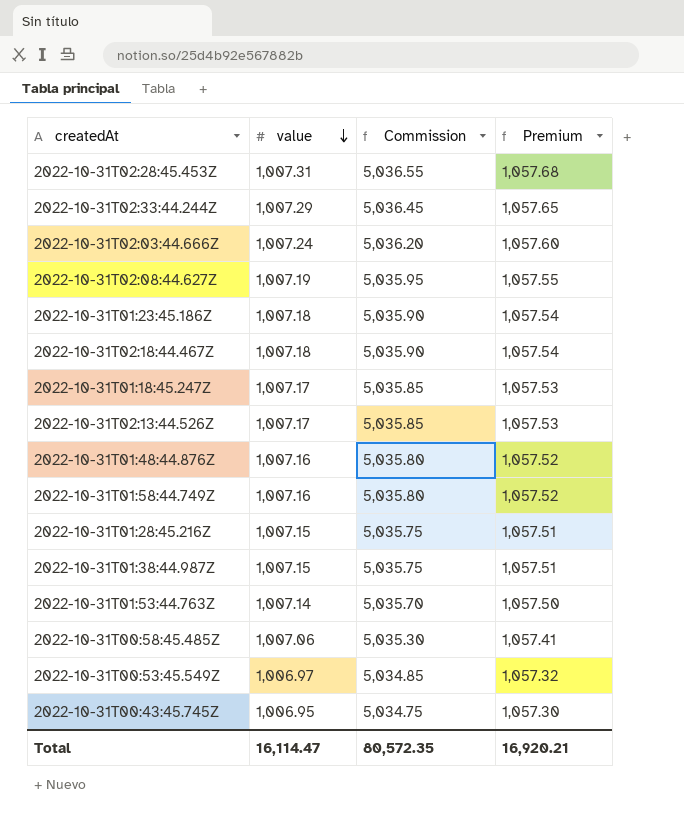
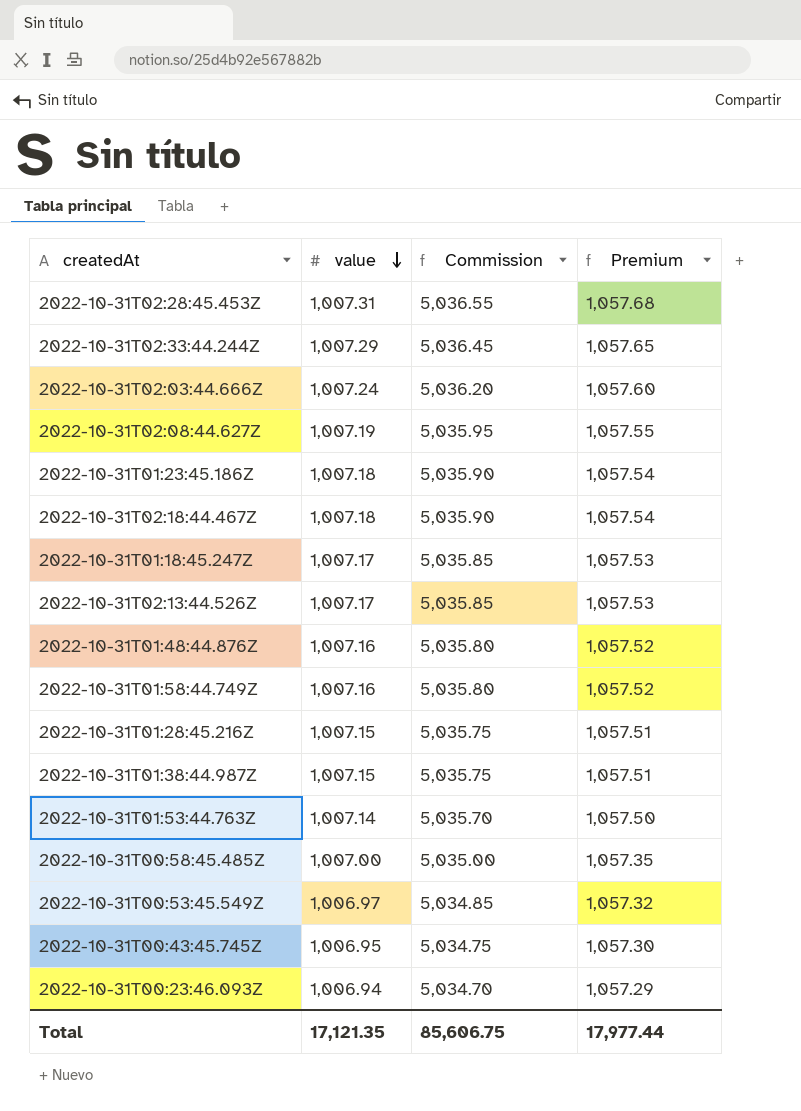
2022-10-31T00:58:45.485Z | value: 1,007.06 -> 1,007.00
2022-10-31T00:58:45.485Z | Commission: 5,035.30 -> 5,035.00
2022-10-31T00:58:45.485Z | Premium: 1,057.41 -> 1,057.35
row 2022-10-31T00:23:46.093Z: none -> 1,006.94 | 5,034.70 | 1,057.29
Total | value: 16,114.47 -> 17,121.35
Total | Commission: 80,572.35 -> 85,606.75
Total | Premium: 16,920.21 -> 17,977.44

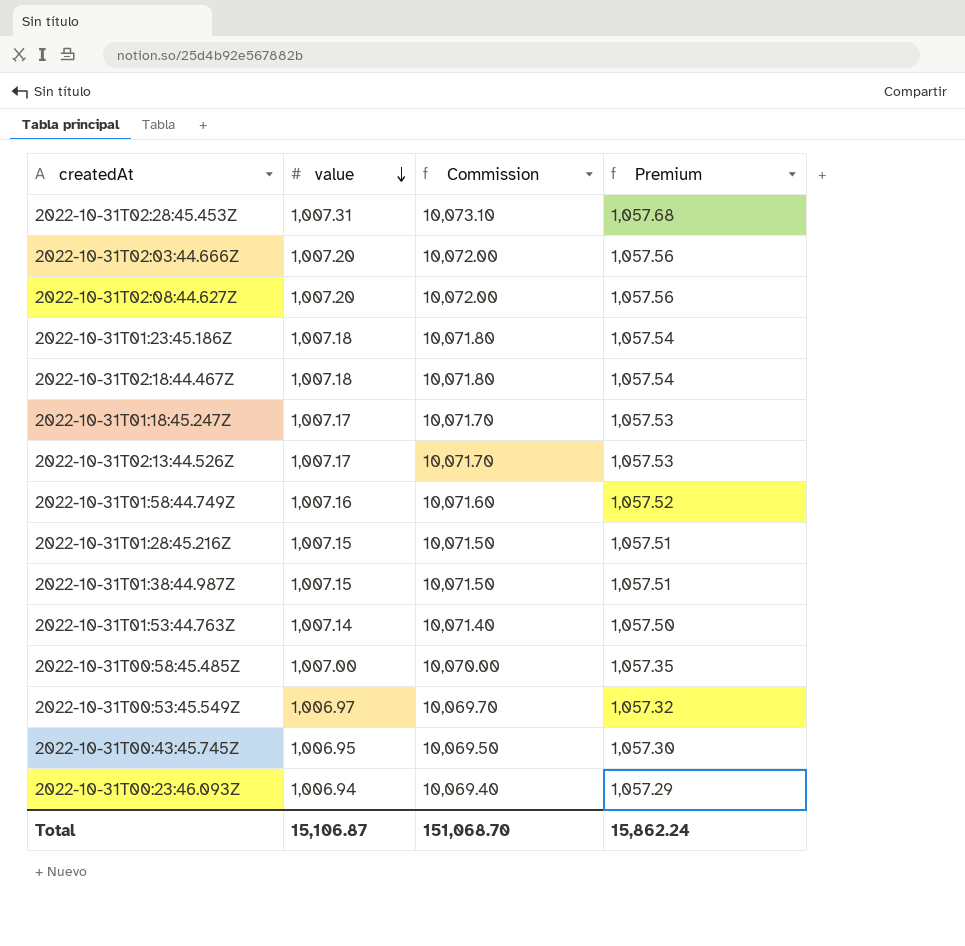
column Commission | formula: [value] * 5 -> [value] * 10
row 2022-10-31T02:33:44.244Z: 1,007.29 | 5,036.45 | 1,057.65 -> none
row 2022-10-31T01:48:44.876Z: 1,007.16 | 5,035.80 | 1,057.52 -> none
2022-10-31T02:03:44.666Z | value: 1,007.24 -> 1,007.20
2022-10-31T02:03:44.666Z | Premium: 1,057.60 -> 1,057.56
2022-10-31T02:08:44.627Z | value: 1,007.19 -> 1,007.20
2022-10-31T02:08:44.627Z | Premium: 1,057.55 -> 1,057.56
Total | value: 17,121.35 -> 15,106.87
Total | Commission: 85,606.75 -> 151,068.70
Total | Premium: 17,977.44 -> 15,862.24

